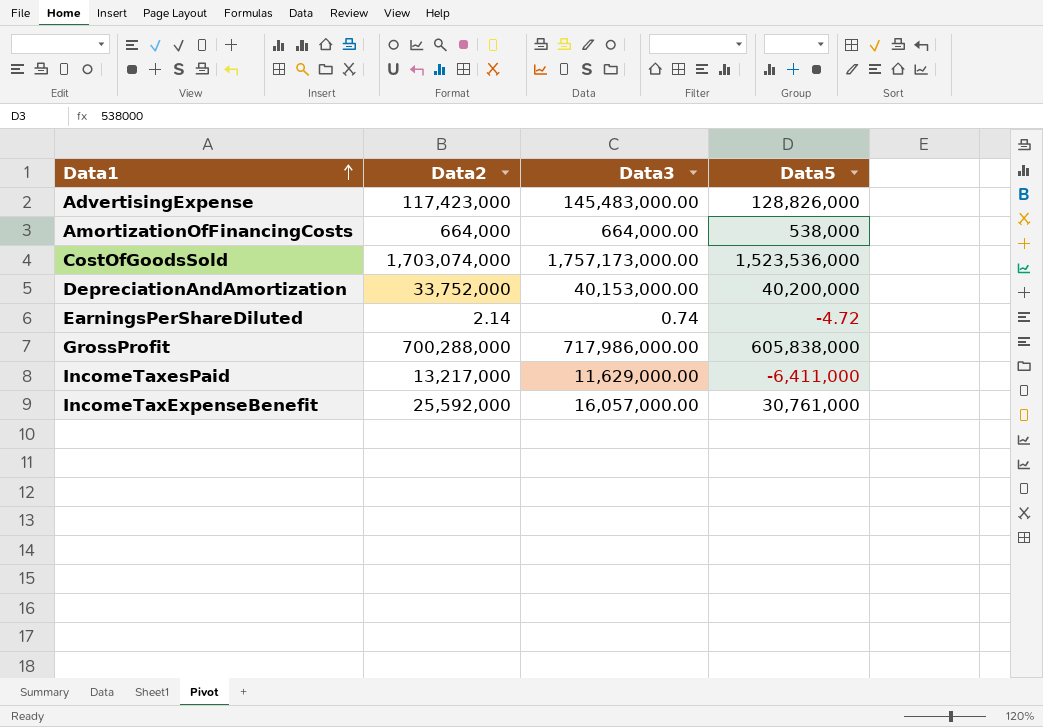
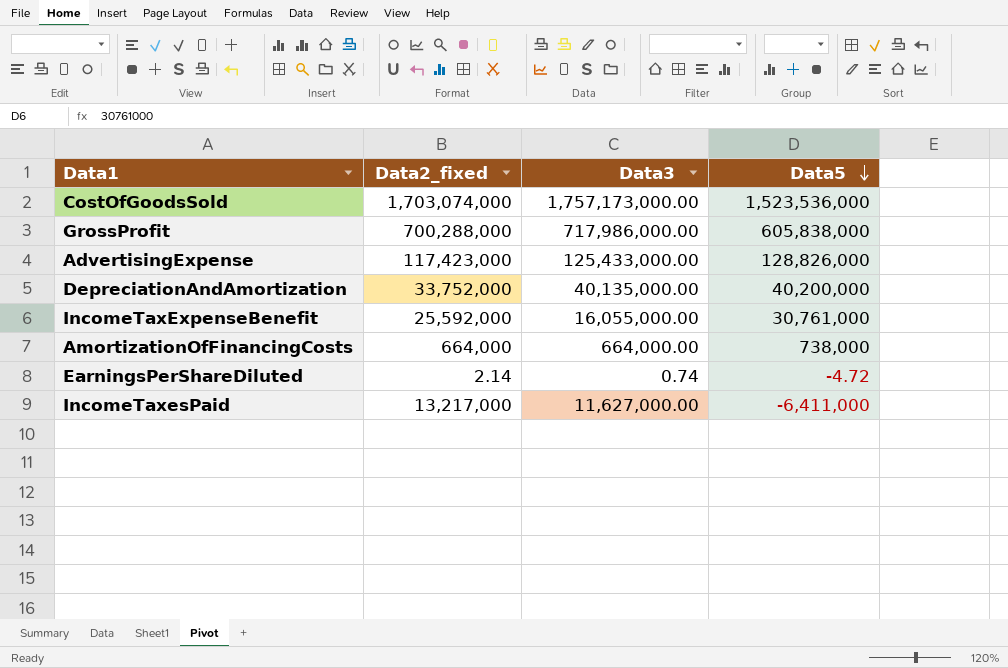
row order: Data1 ascending -> Data5 descending
column name: Data2 -> Data2_fixed
AdvertisingExpense | Data3: 145,483,000.00 -> 125,433,000.00
DepreciationAndAmortization | Data3: 40,153,000.00 -> 40,135,000.00
IncomeTaxExpenseBenefit | Data3: 16,057,000.00 -> 16,055,000.00
AmortizationOfFinancingCosts | Data5: 538,000 -> 738,000
IncomeTaxesPaid | Data3: 11,629,000.00 -> 11,627,000.00

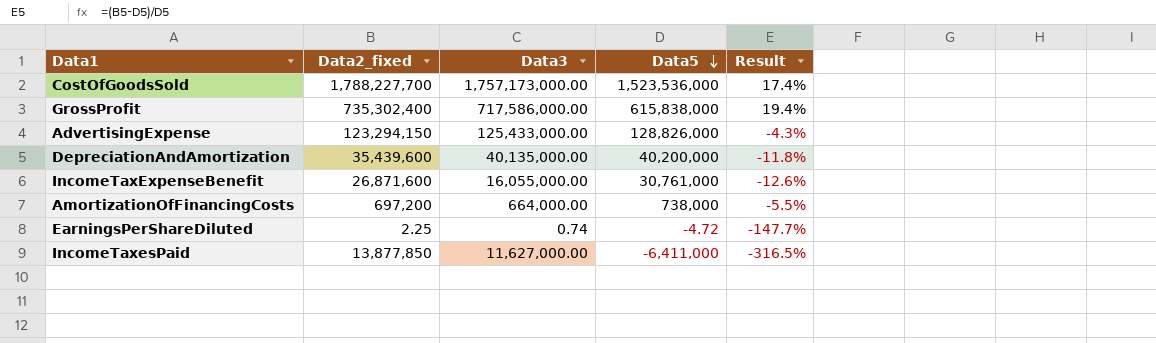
column Result | formula: none -> ([Data2_fixed] - [Data5]) / [Data5]
CostOfGoodsSold | Data2_fixed: 1,703,074,000 -> 1,788,227,700
GrossProfit | Data2_fixed: 700,288,000 -> 735,302,400
GrossProfit | Data3: 717,986,000.00 -> 717,586,000.00
GrossProfit | Data5: 605,838,000 -> 615,838,000
AdvertisingExpense | Data2_fixed: 117,423,000 -> 123,294,150
DepreciationAndAmortization | Data2_fixed: 33,752,000 -> 35,439,600
IncomeTaxExpenseBenefit | Data2_fixed: 25,592,000 -> 26,871,600
AmortizationOfFinancingCosts | Data2_fixed: 664,000 -> 697,200
EarningsPerShareDiluted | Data2_fixed: 2.14 -> 2.25
IncomeTaxesPaid | Data2_fixed: 13,217,000 -> 13,877,850

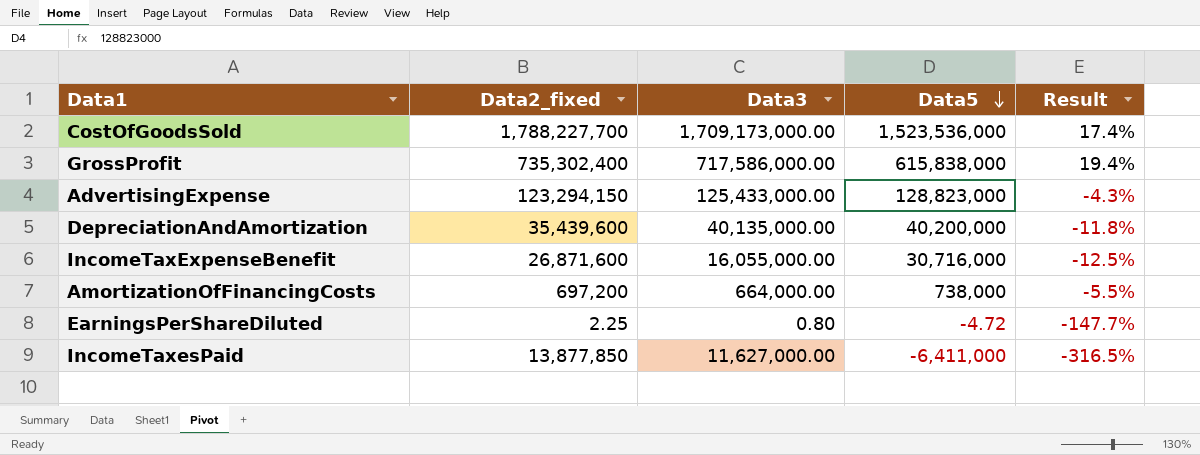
CostOfGoodsSold | Data3: 1,757,173,000.00 -> 1,709,173,000.00
AdvertisingExpense | Data5: 128,826,000 -> 128,823,000
IncomeTaxExpenseBenefit | Data5: 30,761,000 -> 30,716,000
IncomeTaxExpenseBenefit | Result: -12.6% -> -12.5%
EarningsPerShareDiluted | Data3: 0.74 -> 0.80

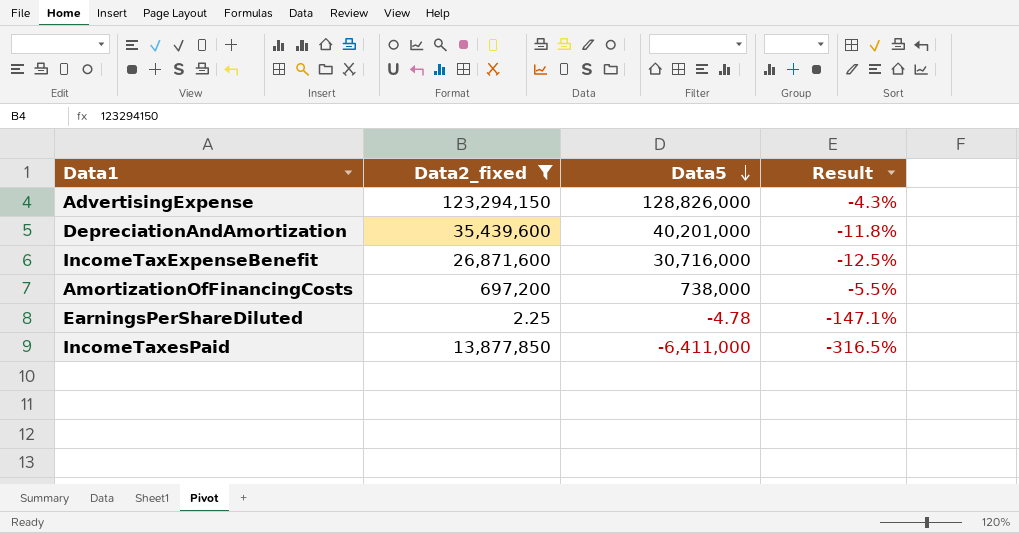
filter: none -> Data2_fixed <= 123,294,150
column Data3 | position: 3 -> none
AdvertisingExpense | Data5: 128,823,000 -> 128,826,000
DepreciationAndAmortization | Data5: 40,200,000 -> 40,201,000
EarningsPerShareDiluted | Data5: -4.72 -> -4.78
EarningsPerShareDiluted | Result: -147.7% -> -147.1%

